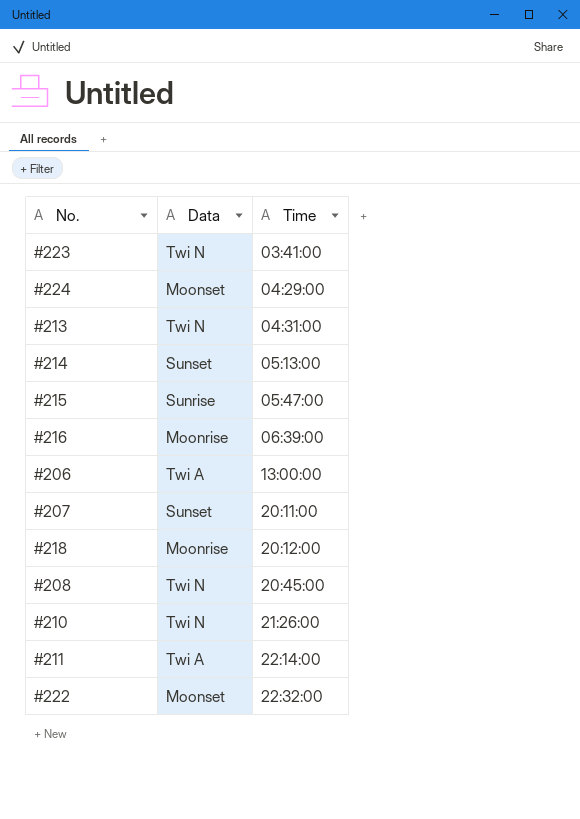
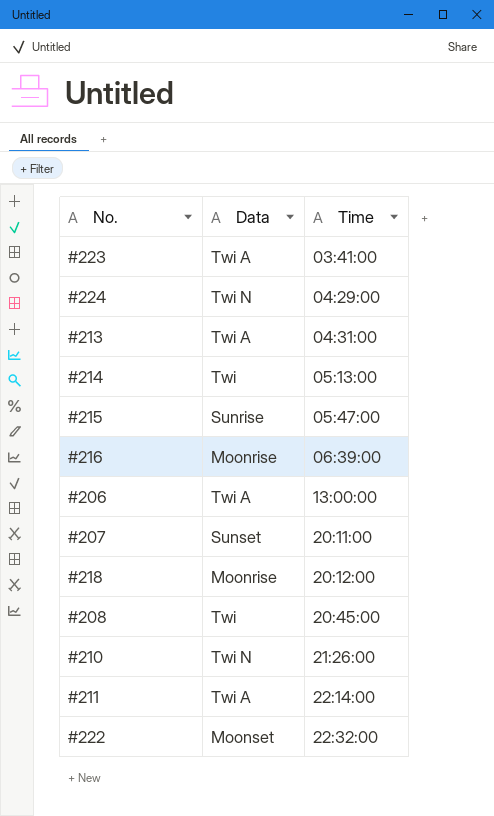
#223 | Data: Twi N -> Twi A
#224 | Data: Moonset -> Twi N
#213 | Data: Twi N -> Twi A
#214 | Data: Sunset -> Twi
#208 | Data: Twi N -> Twi

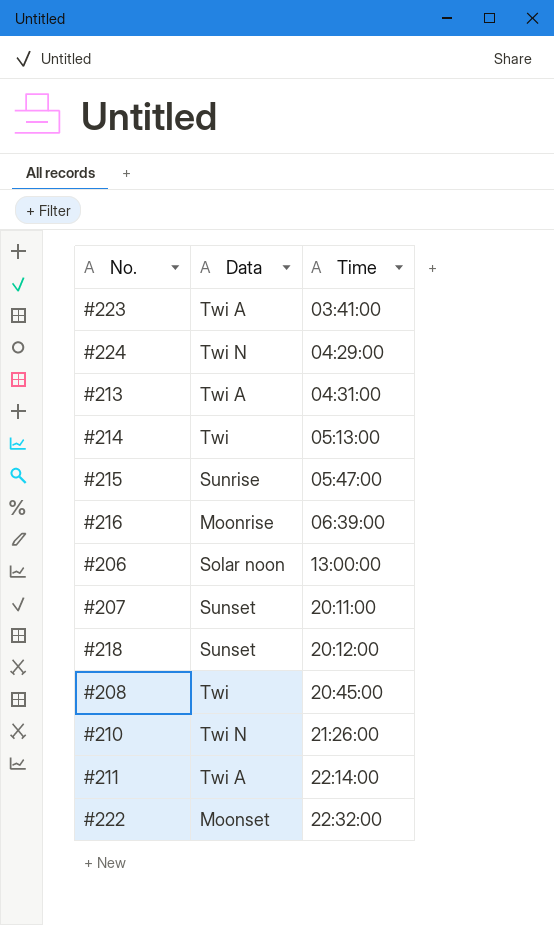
#206 | Data: Twi A -> Solar noon
#218 | Data: Moonrise -> Sunset

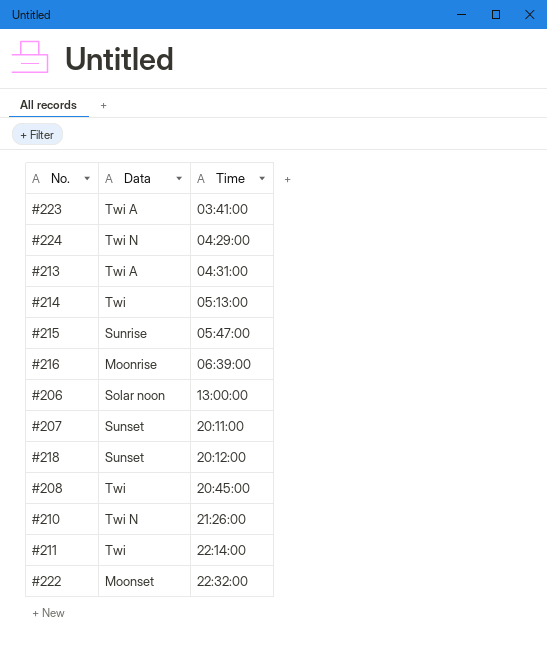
#211 | Data: Twi A -> Twi

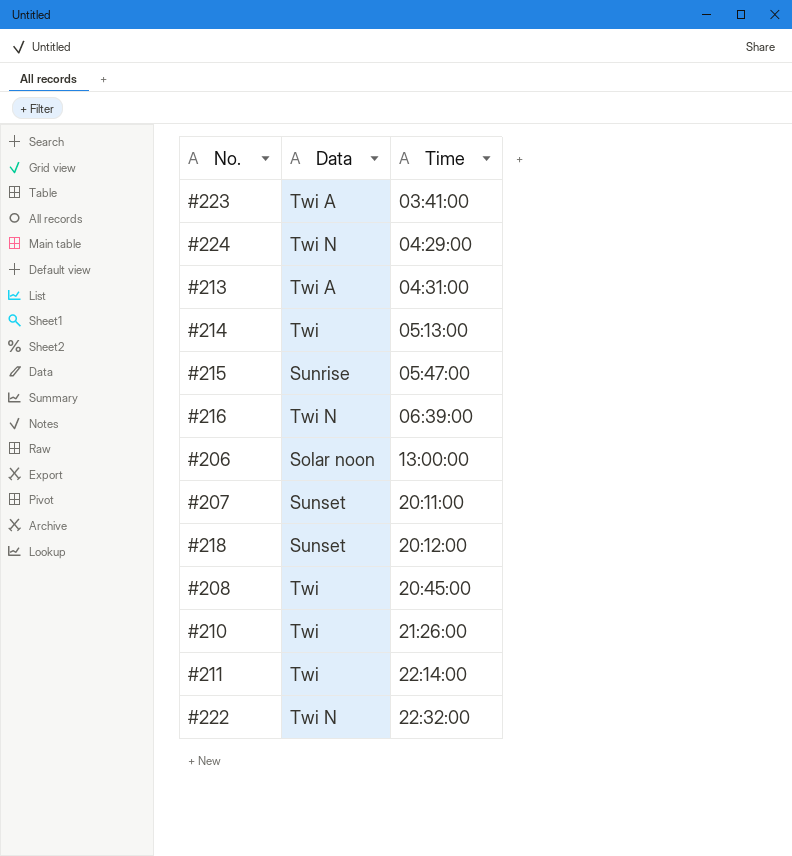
#216 | Data: Moonrise -> Twi N
#210 | Data: Twi N -> Twi
#222 | Data: Moonset -> Twi N

